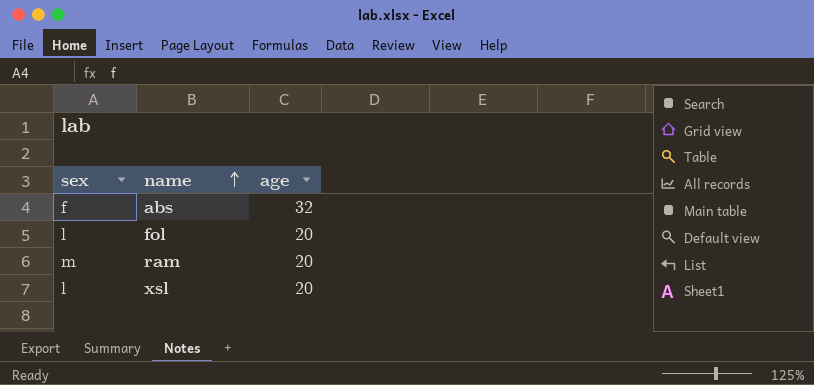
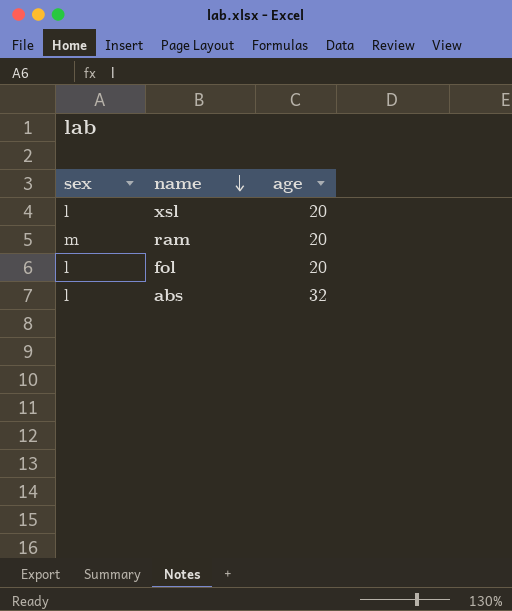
row order: name ascending -> name descending
abs | sex: f -> l

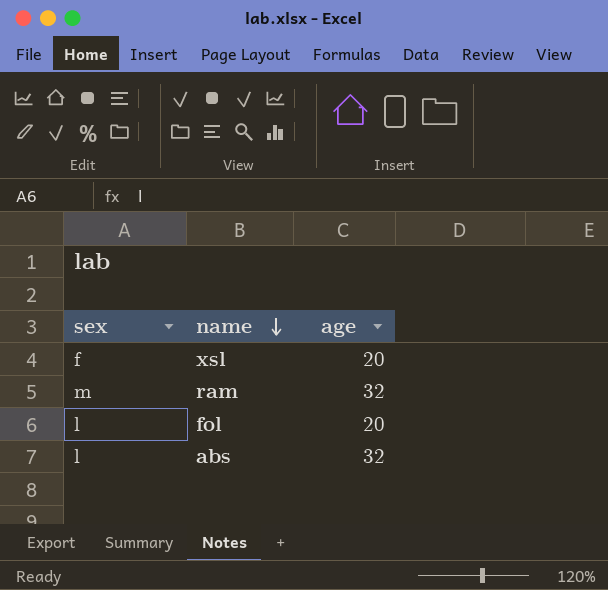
xsl | sex: l -> f
ram | age: 20 -> 32

